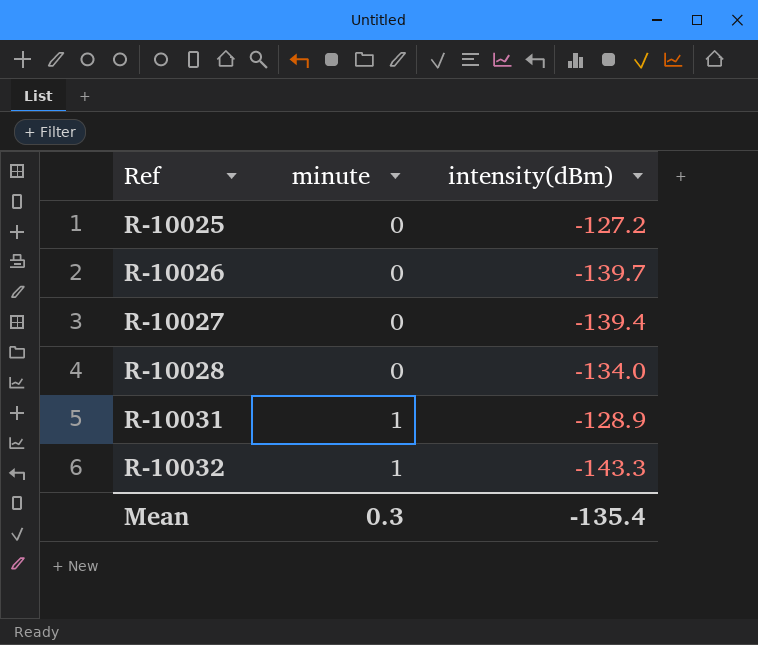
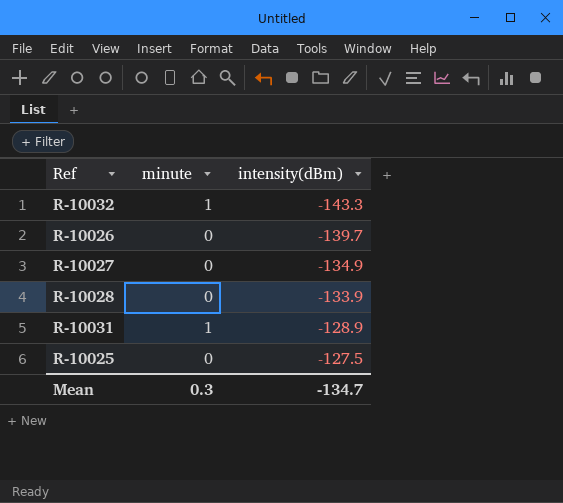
row order: Ref ascending -> intensity(dBm) ascending
R-10027 | intensity(dBm): -139.4 -> -134.9
R-10028 | intensity(dBm): -134.0 -> -133.9
R-10025 | intensity(dBm): -127.2 -> -127.5
Mean | intensity(dBm): -135.4 -> -134.7

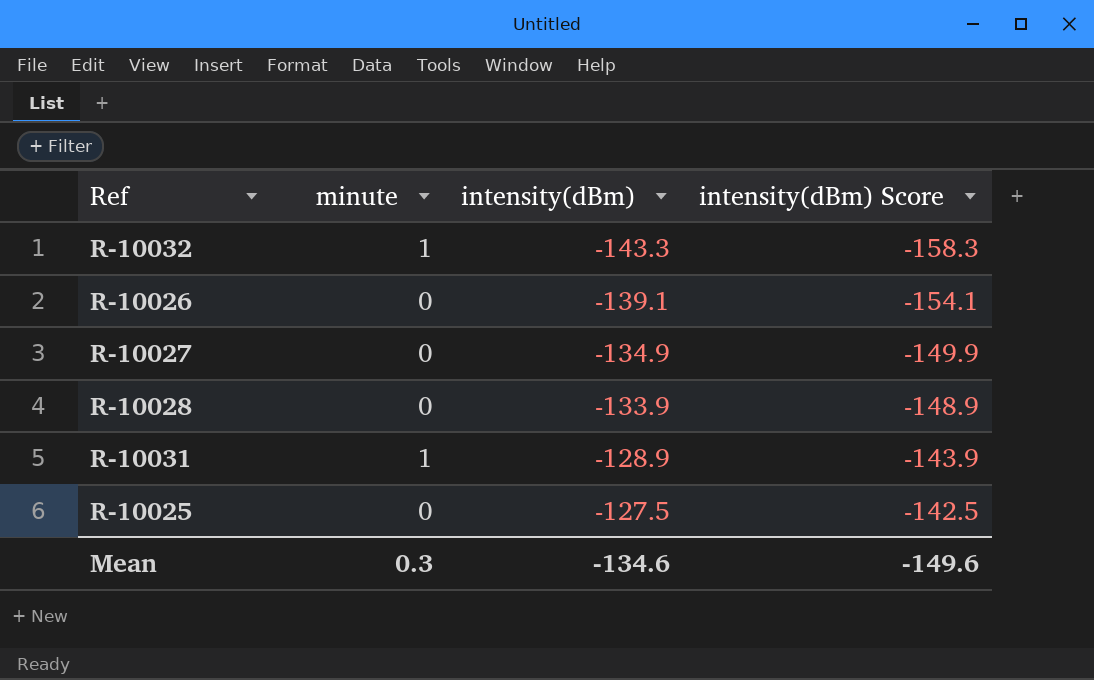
column intensity(dBm) Score | formula: none -> [intensity(dBm)] - 15
R-10026 | intensity(dBm): -139.7 -> -139.1
Mean | intensity(dBm): -134.7 -> -134.6

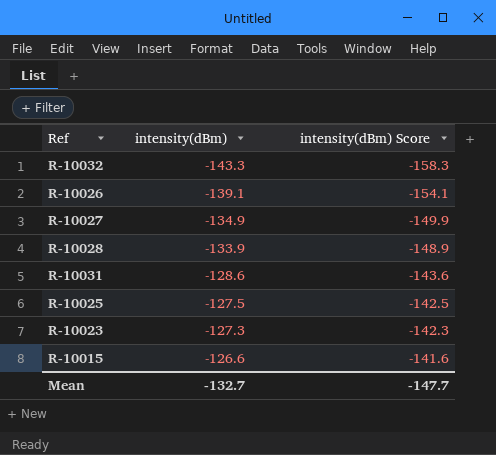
column minute | position: 2 -> none
R-10031 | intensity(dBm): -128.9 -> -128.6
R-10031 | intensity(dBm) Score: -143.9 -> -143.6
row R-10023: none -> -127.3 | -142.3
row R-10015: none -> -126.6 | -141.6
Mean | intensity(dBm): -134.6 -> -132.7
Mean | intensity(dBm) Score: -149.6 -> -147.7

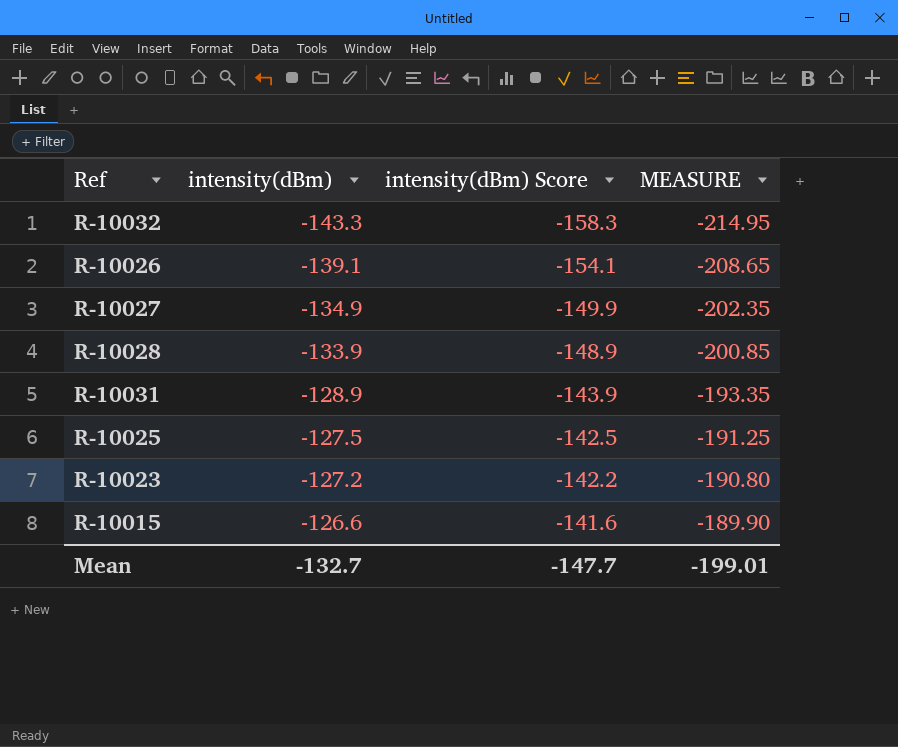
column MEASURE | formula: none -> [intensity(dBm)] * 1.5
R-10031 | intensity(dBm): -128.6 -> -128.9
R-10031 | intensity(dBm) Score: -143.6 -> -143.9
R-10023 | intensity(dBm): -127.3 -> -127.2
R-10023 | intensity(dBm) Score: -142.3 -> -142.2

